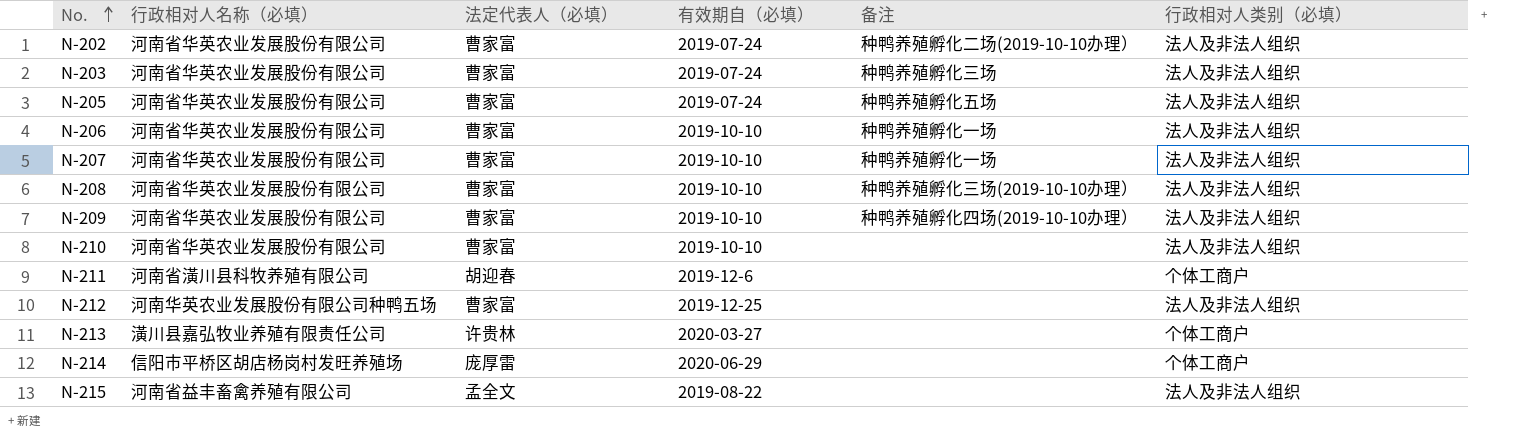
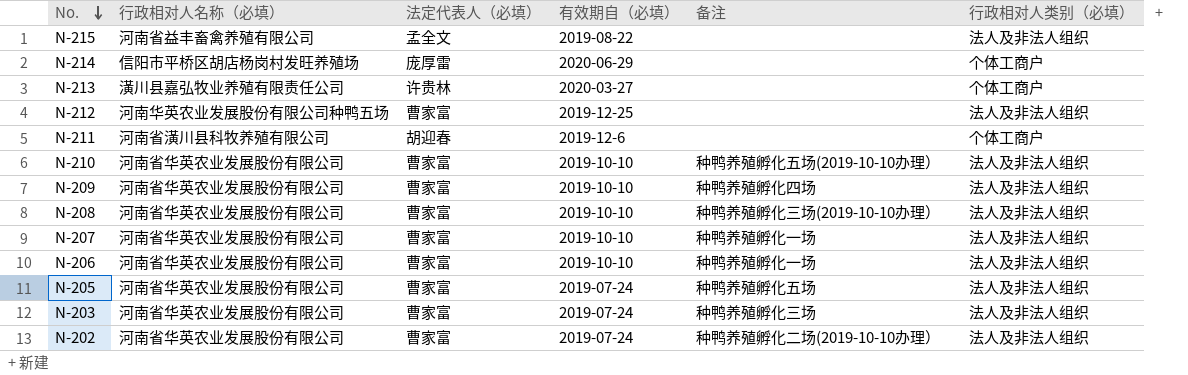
row order: No. ascending -> No. descending
N-210 | 备注: none -> 种鸭养殖孵化五场(2019-10-10办理）
N-209 | 备注: 种鸭养殖孵化四场(2019-10-10办理） -> 种鸭养殖孵化四场

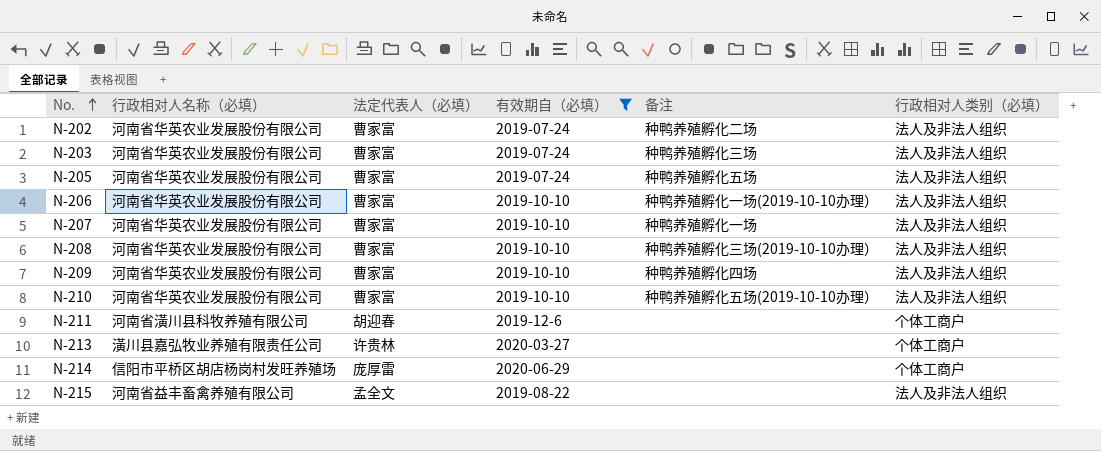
filter: none -> 有效期自（必填） != 2019-12-25
row order: No. descending -> No. ascending
N-202 | 备注: 种鸭养殖孵化二场(2019-10-10办理） -> 种鸭养殖孵化二场
N-206 | 备注: 种鸭养殖孵化一场 -> 种鸭养殖孵化一场(2019-10-10办理）

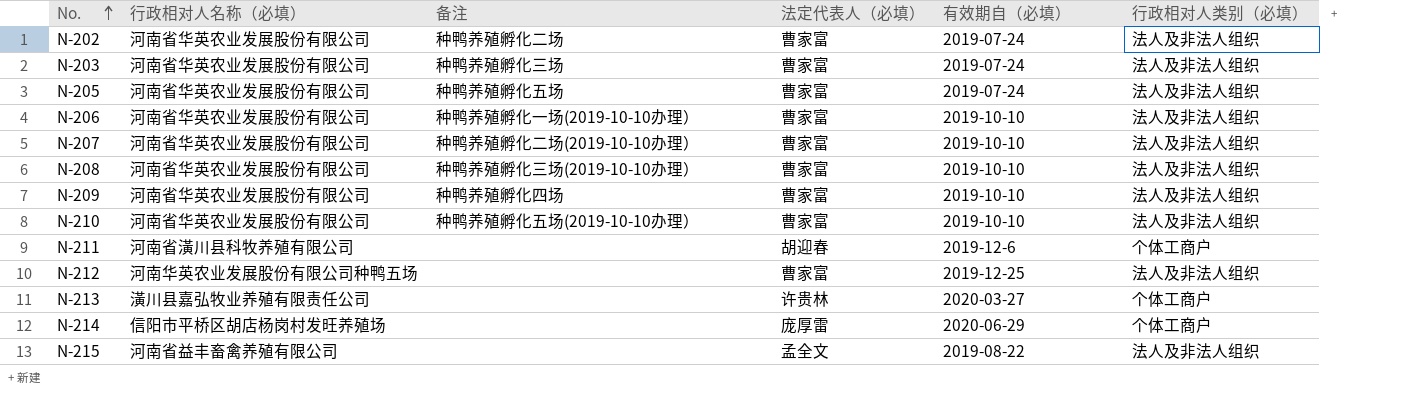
filter: 有效期自（必填） != 2019-12-25 -> none
column 备注 | position: 5 -> 3
N-207 | 备注: 种鸭养殖孵化一场 -> 种鸭养殖孵化二场(2019-10-10办理）

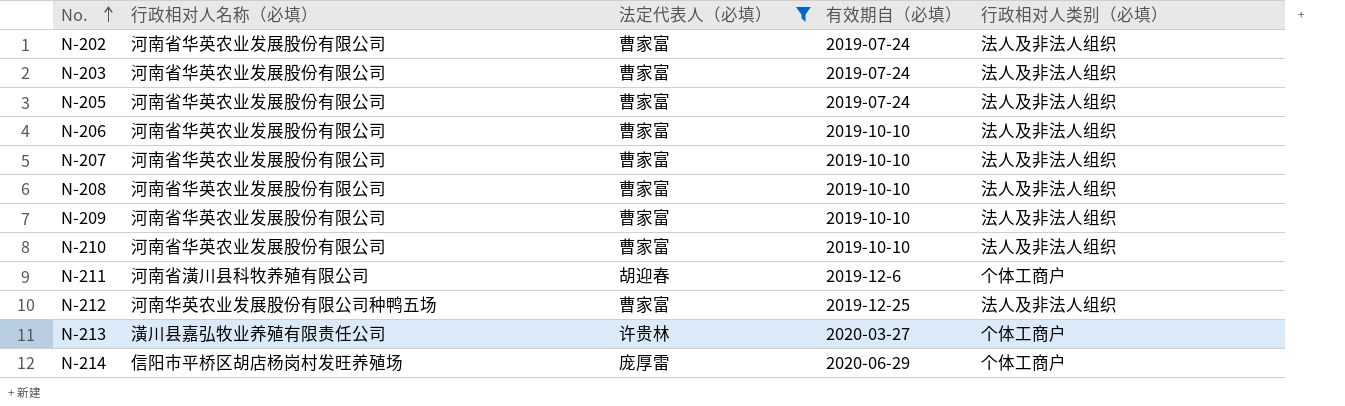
filter: none -> 法定代表人（必填） != 孟全文
column 备注 | position: 3 -> none

